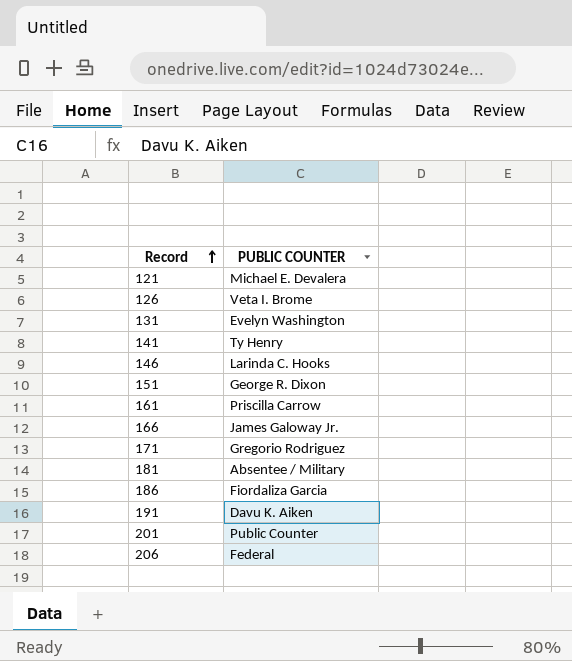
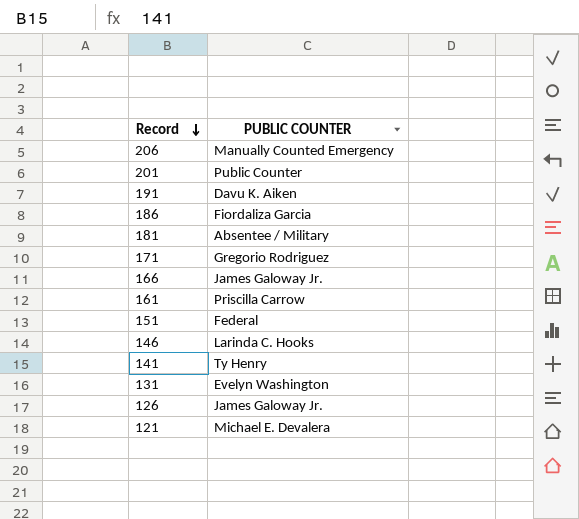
row order: Record ascending -> Record descending
206 | PUBLIC COUNTER: Federal -> Manually Counted Emergency
151 | PUBLIC COUNTER: George R. Dixon -> Federal
126 | PUBLIC COUNTER: Veta I. Brome -> James Galoway Jr.

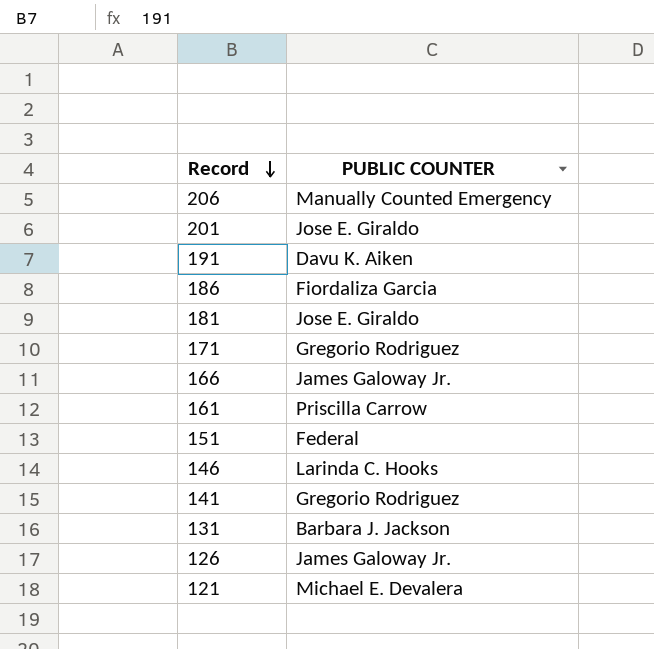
201 | PUBLIC COUNTER: Public Counter -> Jose E. Giraldo
181 | PUBLIC COUNTER: Absentee / Military -> Jose E. Giraldo
141 | PUBLIC COUNTER: Ty Henry -> Gregorio Rodriguez
131 | PUBLIC COUNTER: Evelyn Washington -> Barbara J. Jackson

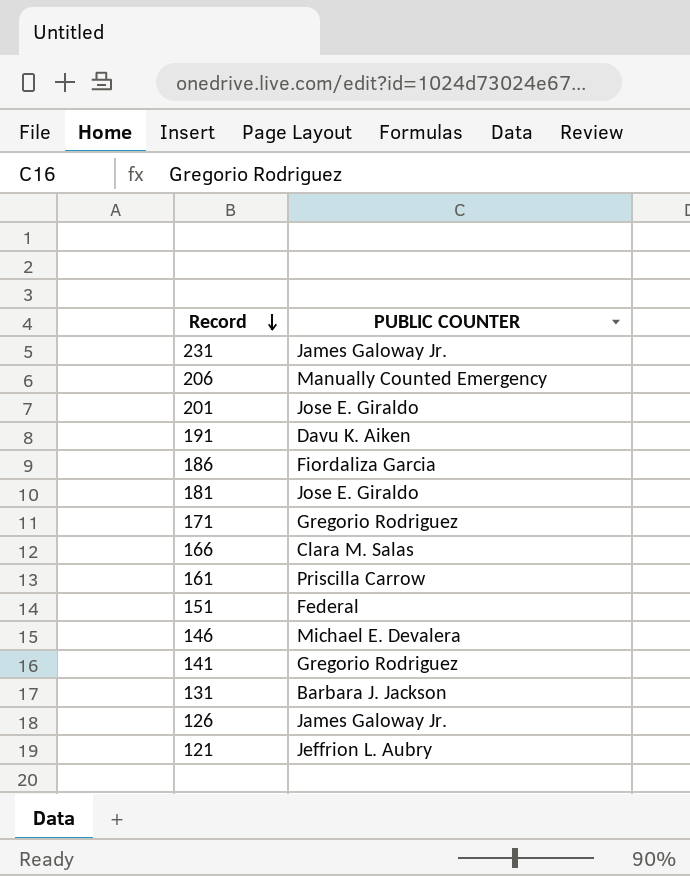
row 231: none -> James Galoway Jr.
166 | PUBLIC COUNTER: James Galoway Jr. -> Clara M. Salas
146 | PUBLIC COUNTER: Larinda C. Hooks -> Michael E. Devalera
121 | PUBLIC COUNTER: Michael E. Devalera -> Jeffrion L. Aubry

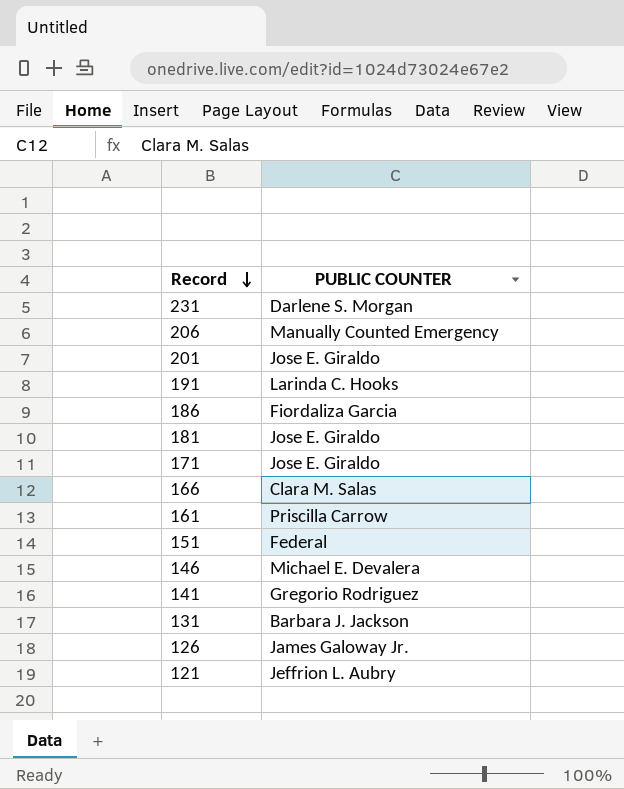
231 | PUBLIC COUNTER: James Galoway Jr. -> Darlene S. Morgan
191 | PUBLIC COUNTER: Davu K. Aiken -> Larinda C. Hooks
171 | PUBLIC COUNTER: Gregorio Rodriguez -> Jose E. Giraldo

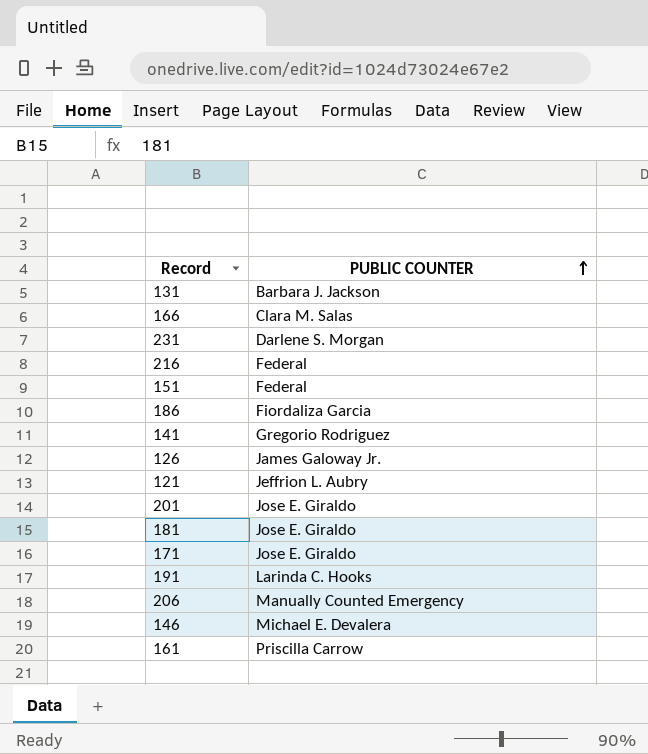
row order: Record descending -> PUBLIC COUNTER ascending
row 216: none -> Federal

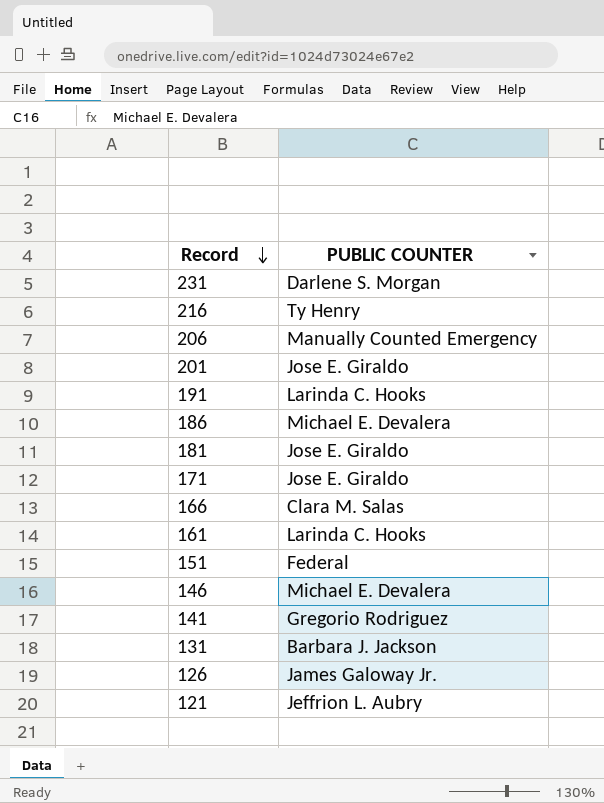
row order: PUBLIC COUNTER ascending -> Record descending
216 | PUBLIC COUNTER: Federal -> Ty Henry
186 | PUBLIC COUNTER: Fiordaliza Garcia -> Michael E. Devalera
161 | PUBLIC COUNTER: Priscilla Carrow -> Larinda C. Hooks

